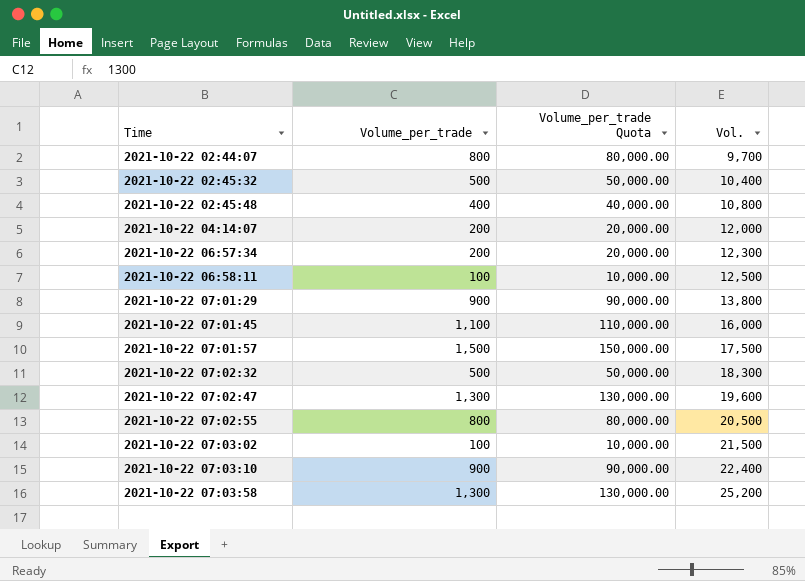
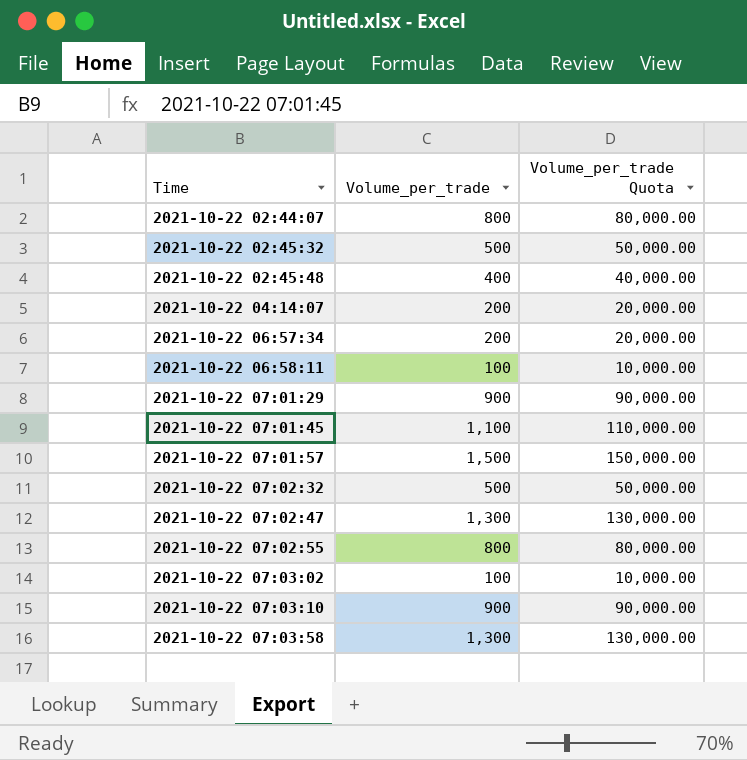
column Vol. | position: 4 -> none

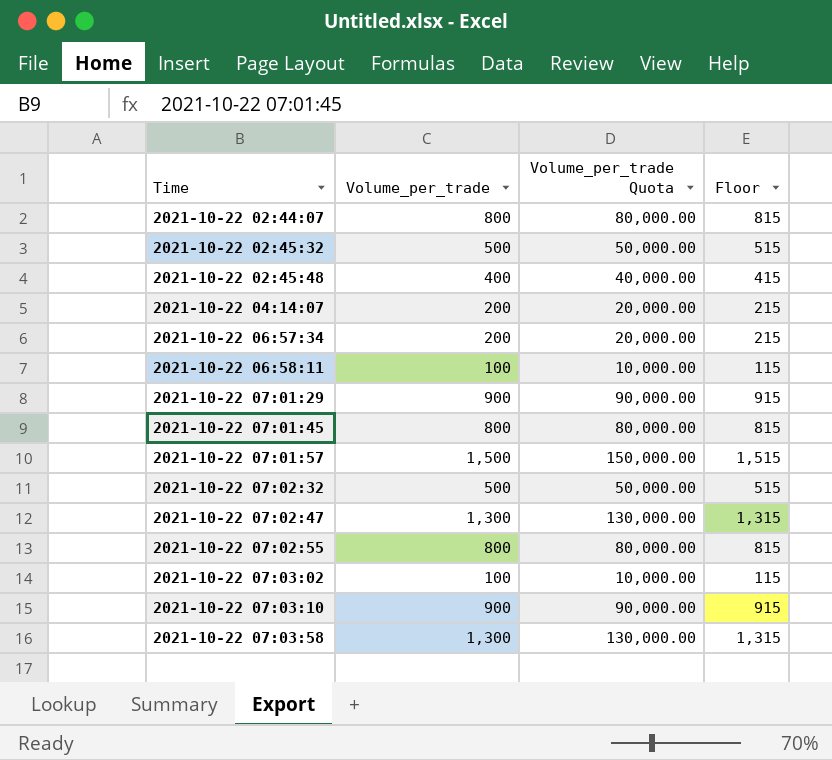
column Floor | formula: none -> [Volume_per_trade] + 15
2021-10-22 07:01:45 | Volume_per_trade: 1,100 -> 800
2021-10-22 07:01:45 | Volume_per_trade Quota: 110,000.00 -> 80,000.00

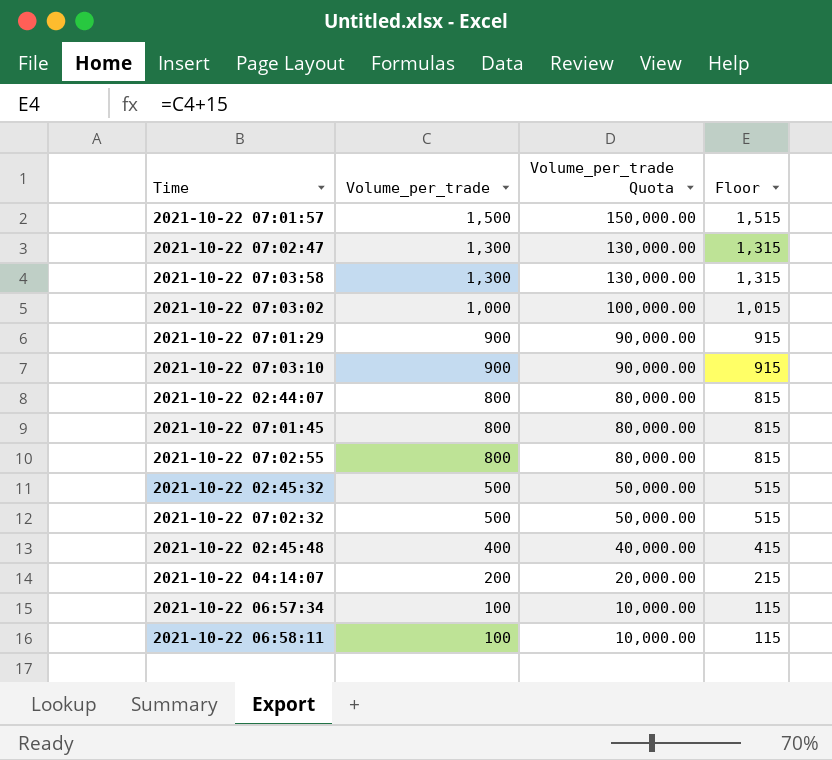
row order: Time ascending -> Volume_per_trade descending
2021-10-22 07:03:02 | Volume_per_trade: 100 -> 1,000
2021-10-22 07:03:02 | Volume_per_trade Quota: 10,000.00 -> 100,000.00
2021-10-22 07:03:02 | Floor: 115 -> 1,015
2021-10-22 06:57:34 | Volume_per_trade: 200 -> 100
2021-10-22 06:57:34 | Volume_per_trade Quota: 20,000.00 -> 10,000.00
2021-10-22 06:57:34 | Floor: 215 -> 115

